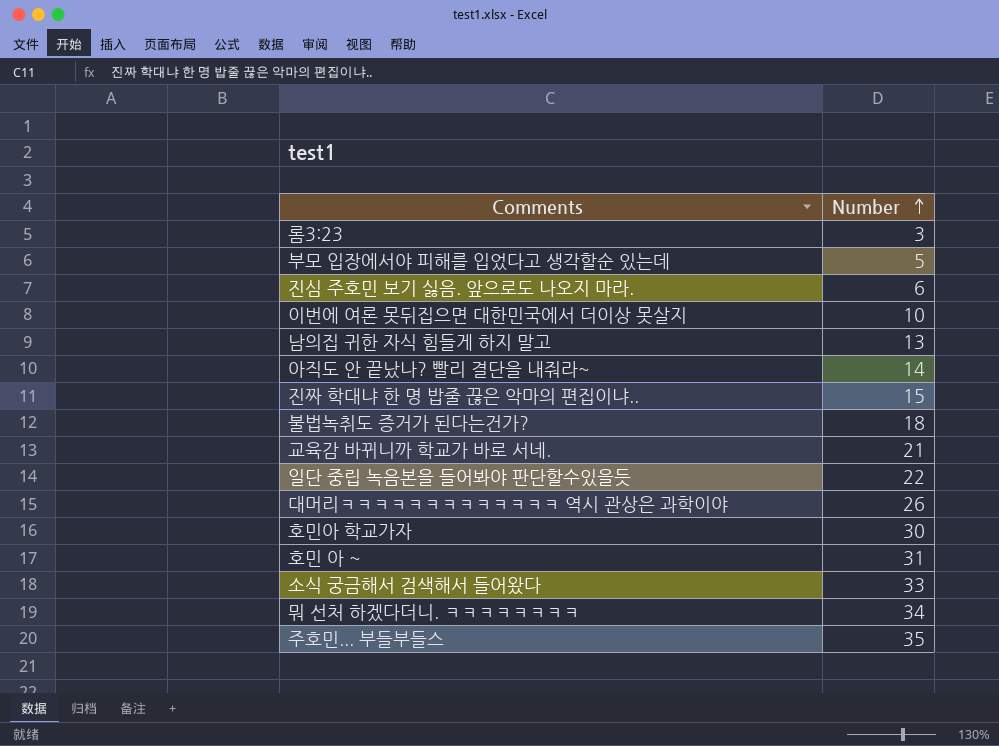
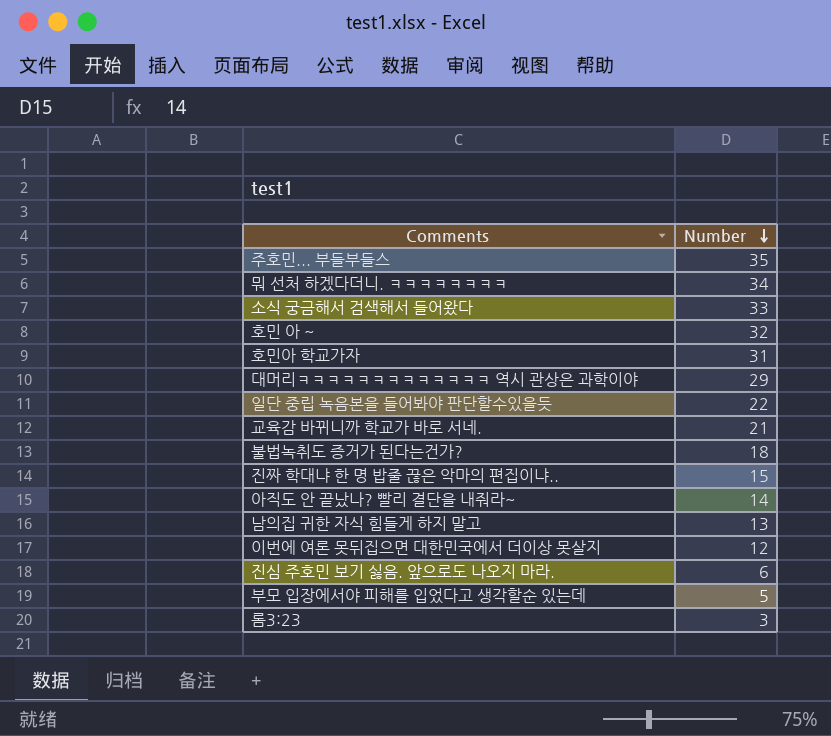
row order: Number ascending -> Number descending
호민 아 ~ | Number: 31 -> 32
호민아 학교가자 | Number: 30 -> 31
대머리ㅋㅋㅋㅋㅋㅋㅋㅋㅋㅋㅋㅋㅋ 역시 관상은 과학이야 | Number: 26 -> 29
이번에 여론 못뒤집으면 대한민국에서 더이상 못살지 | Number: 10 -> 12

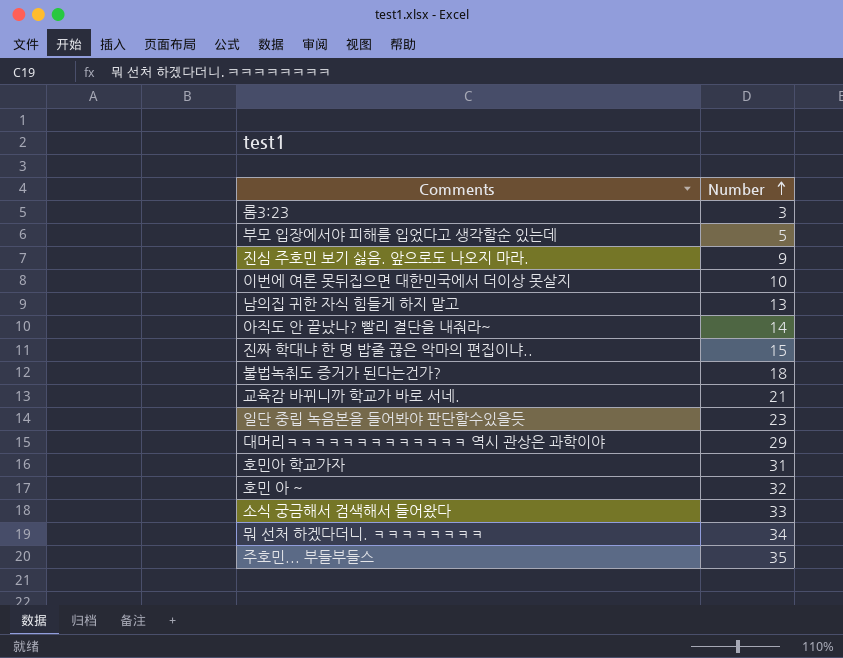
row order: Number descending -> Number ascending
진심 주호민 보기 싫음. 앞으로도 나오지 마라. | Number: 6 -> 9
이번에 여론 못뒤집으면 대한민국에서 더이상 못살지 | Number: 12 -> 10
일단 중립 녹음본을 들어봐야 판단할수있을듯 | Number: 22 -> 23

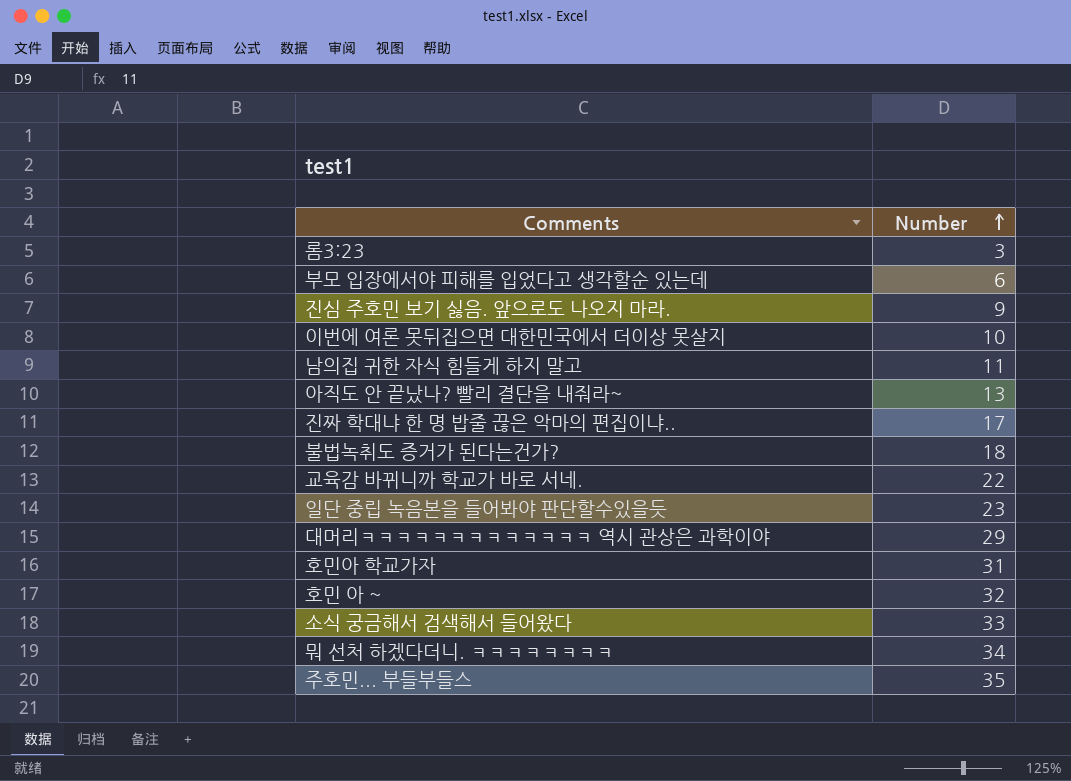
부모 입장에서야 피해를 입었다고 생각할순 있는데 | Number: 5 -> 6
남의집 귀한 자식 힘들게 하지 말고 | Number: 13 -> 11
아직도 안 끝났나? 빨리 결단을 내줘라~ | Number: 14 -> 13
진짜 학대냐 한 명 밥줄 끊은 악마의 편집이냐.. | Number: 15 -> 17
교육감 바뀌니까 학교가 바로 서네. | Number: 21 -> 22

